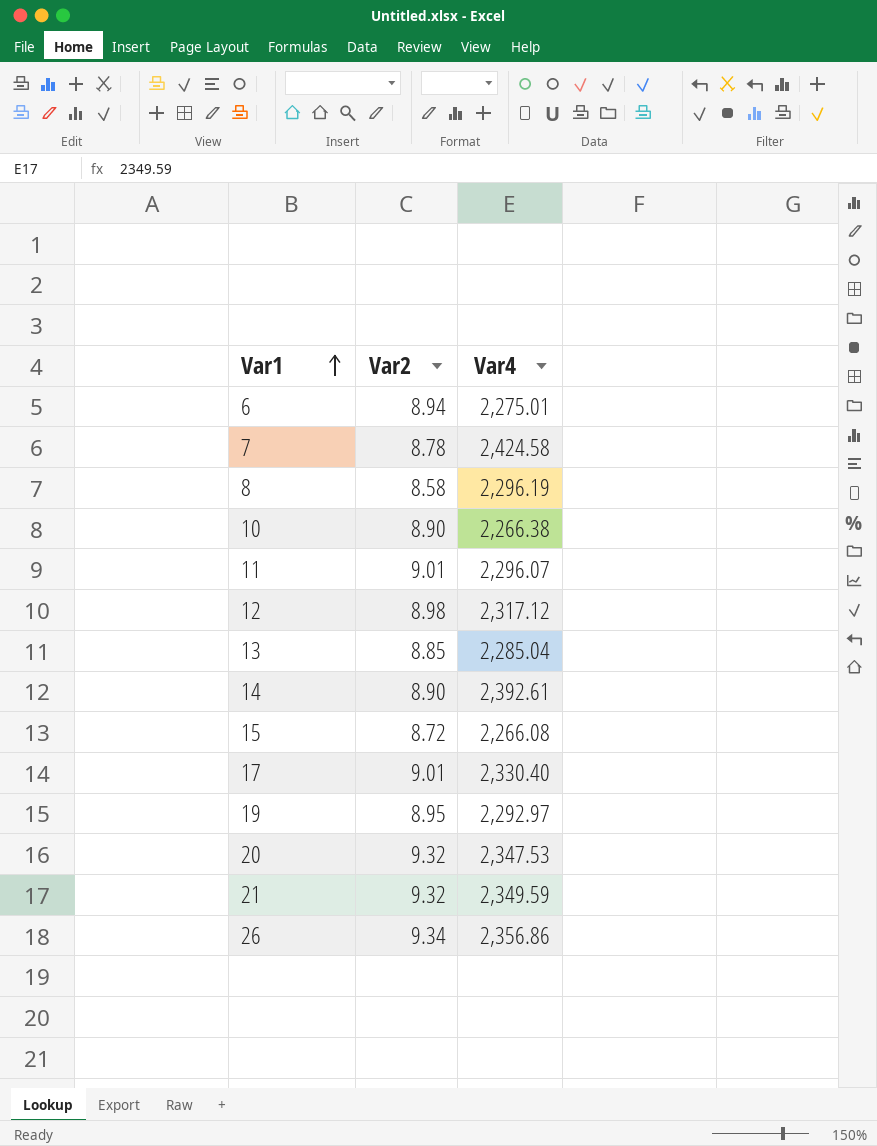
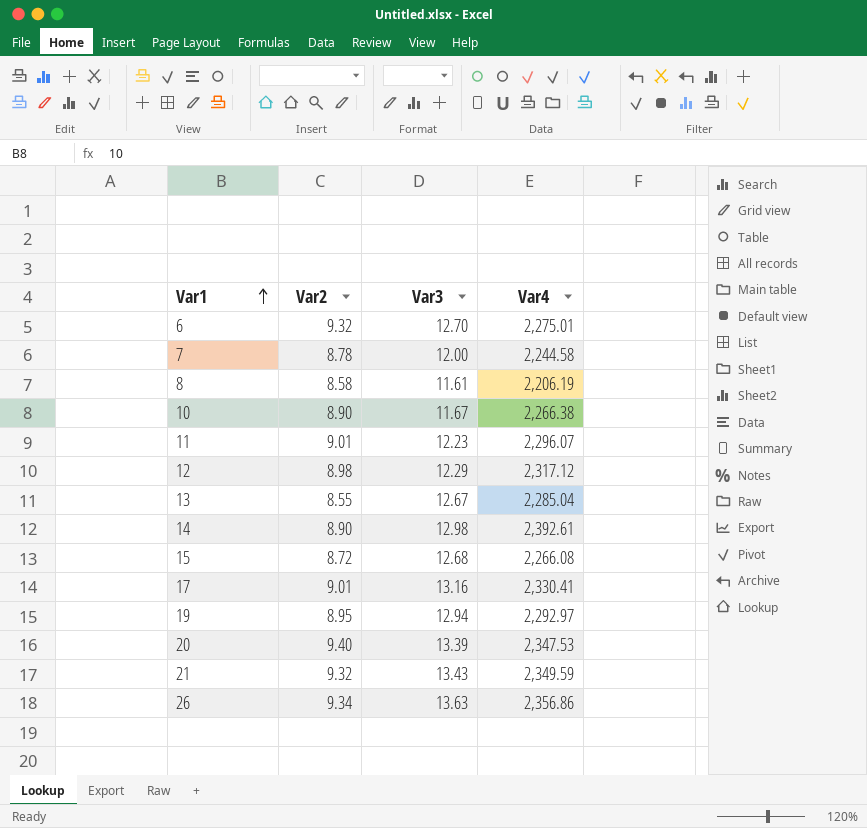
column Var3 | position: none -> 3
6 | Var2: 8.94 -> 9.32
7 | Var4: 2,424.58 -> 2,244.58
8 | Var4: 2,296.19 -> 2,206.19
13 | Var2: 8.85 -> 8.55
17 | Var4: 2,330.40 -> 2,330.41
20 | Var2: 9.32 -> 9.40

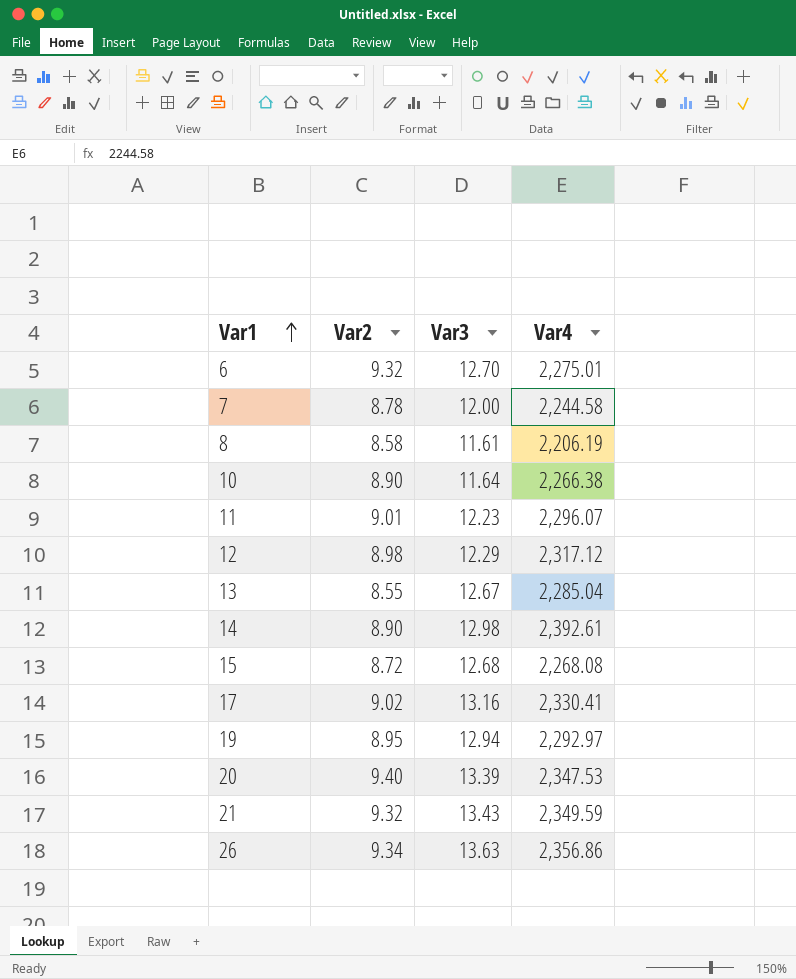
10 | Var3: 11.67 -> 11.64
15 | Var4: 2,266.08 -> 2,268.08
17 | Var2: 9.01 -> 9.02

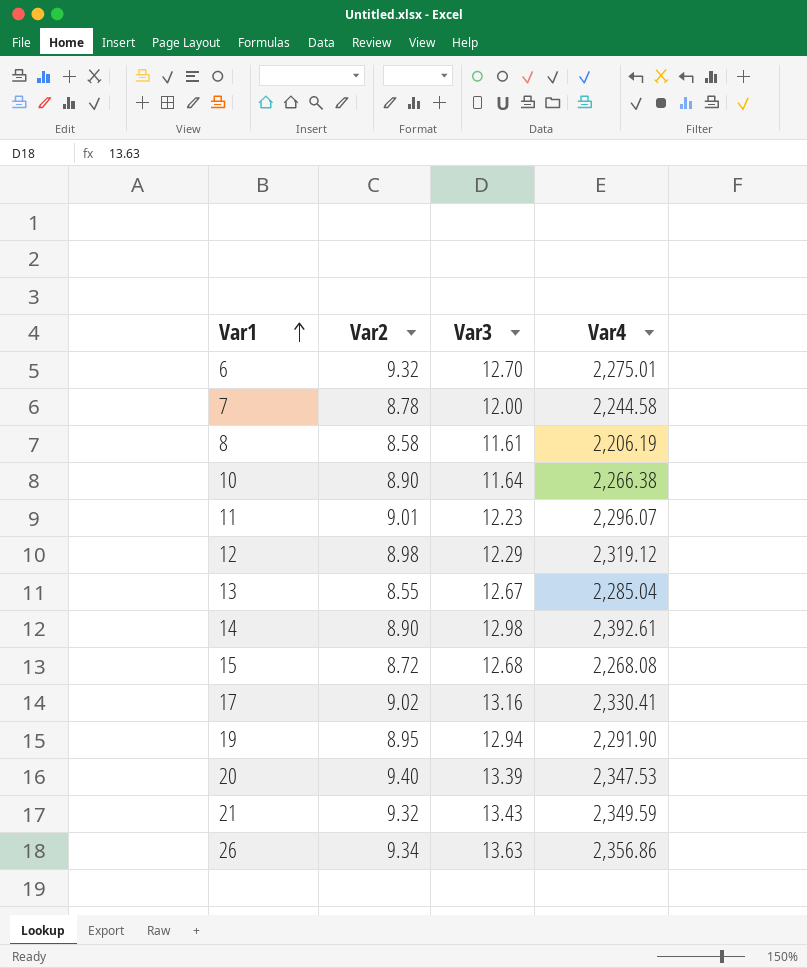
12 | Var4: 2,317.12 -> 2,319.12
19 | Var4: 2,292.97 -> 2,291.90

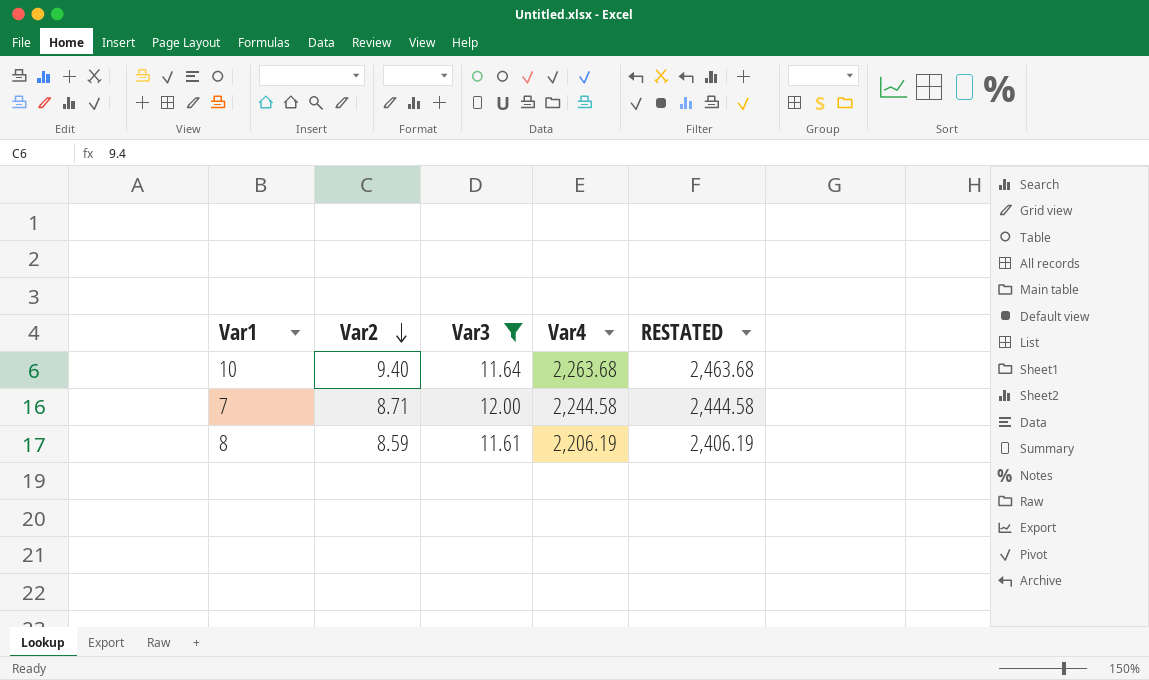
filter: none -> Var3 <= 12.00
row order: Var1 ascending -> Var2 descending
column RESTATED | formula: none -> [Var4] + 200
10 | Var2: 8.90 -> 9.40
10 | Var4: 2,266.38 -> 2,263.68
7 | Var2: 8.78 -> 8.71
8 | Var2: 8.58 -> 8.59

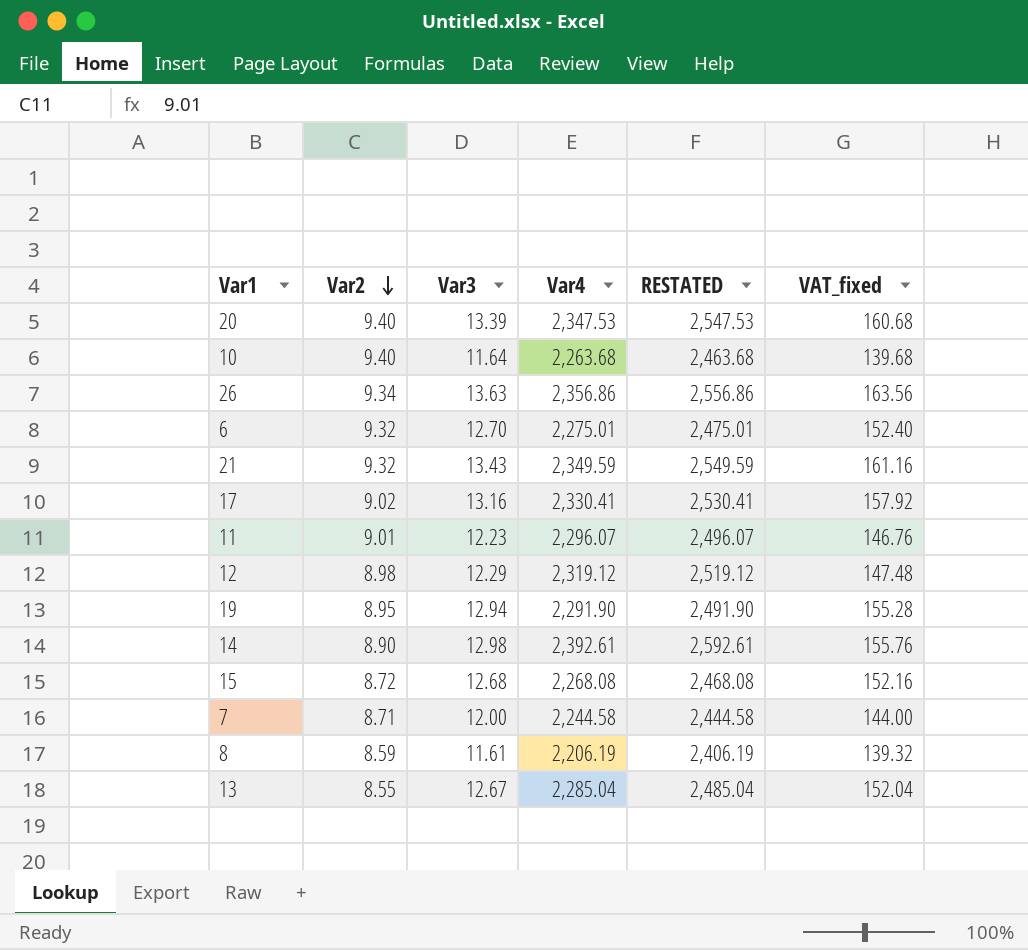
filter: Var3 <= 12.00 -> none
column VAT_fixed | formula: none -> [Var3] * 12

